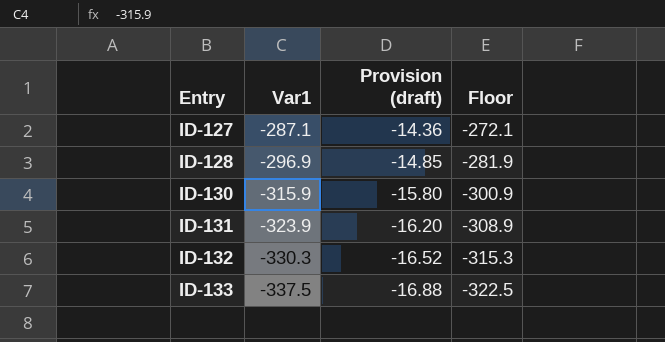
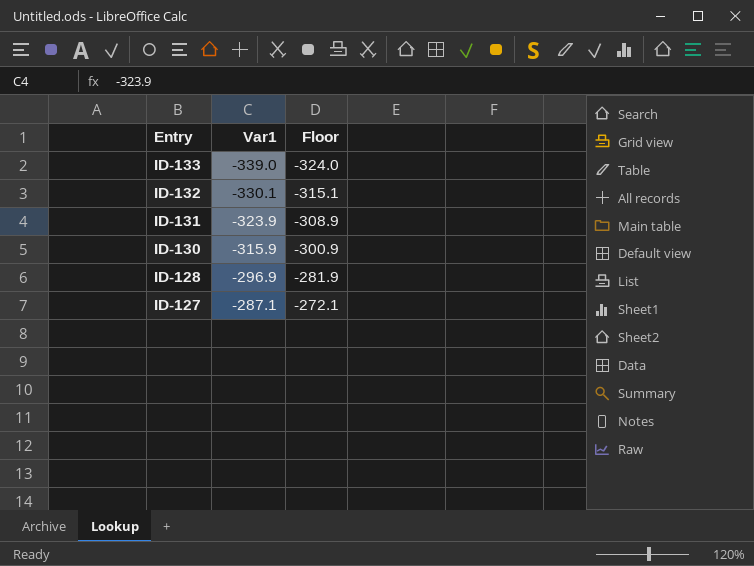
row order: Entry ascending -> Entry descending
column Provision (draft) | formula: [Var1] * 0.05 -> none
ID-133 | Var1: -337.5 -> -339.0
ID-133 | Floor: -322.5 -> -324.0
ID-132 | Var1: -330.3 -> -330.1
ID-132 | Floor: -315.3 -> -315.1

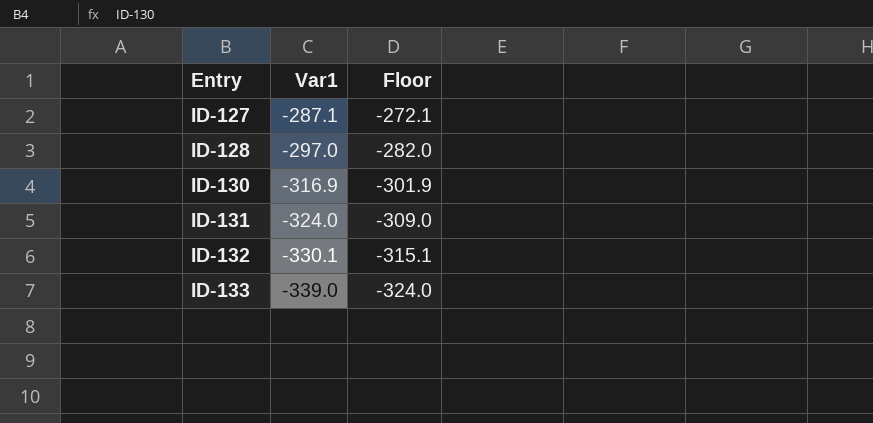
row order: Entry descending -> Entry ascending
ID-128 | Var1: -296.9 -> -297.0
ID-128 | Floor: -281.9 -> -282.0
ID-130 | Var1: -315.9 -> -316.9
ID-130 | Floor: -300.9 -> -301.9
ID-131 | Var1: -323.9 -> -324.0
ID-131 | Floor: -308.9 -> -309.0

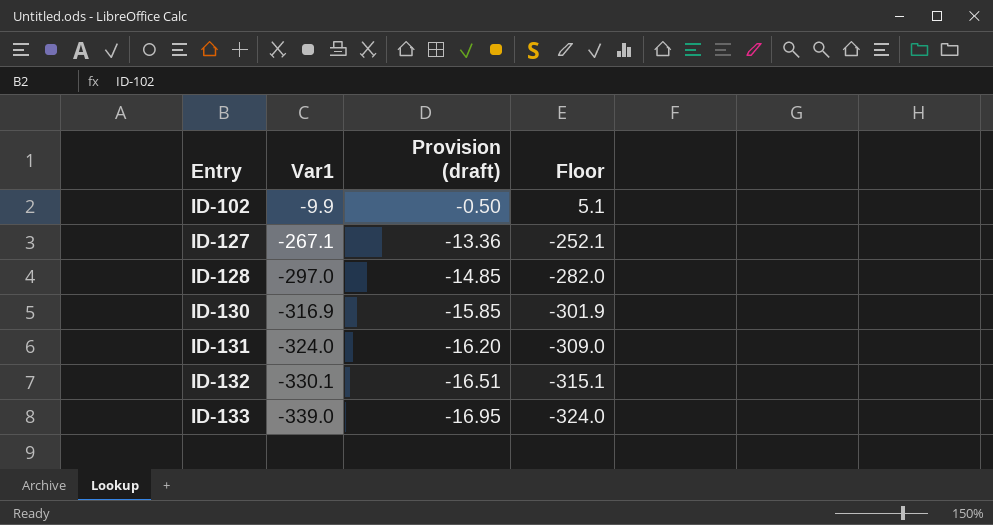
column Provision (draft) | formula: none -> [Var1] * 0.05
row ID-102: none -> -9.9 | -0.50 | 5.1
ID-127 | Var1: -287.1 -> -267.1
ID-127 | Floor: -272.1 -> -252.1

